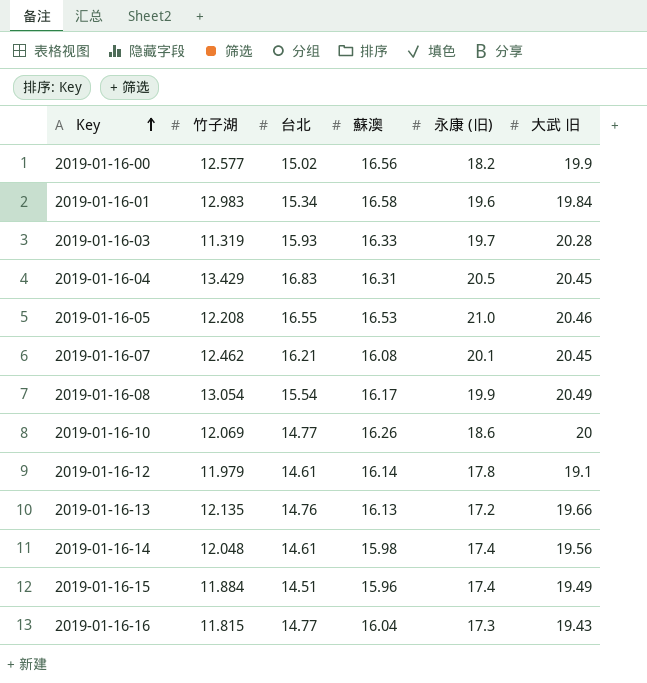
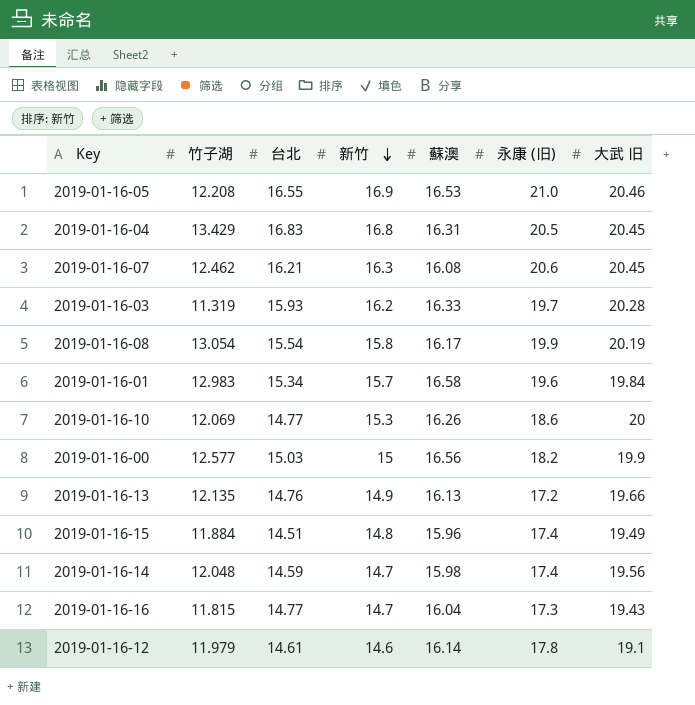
row order: Key ascending -> 新竹 descending
column 新竹 | position: none -> 4
2019-01-16-07 | 永康 (旧): 20.1 -> 20.6
2019-01-16-08 | 大武 旧: 20.49 -> 20.19
2019-01-16-00 | 台北: 15.02 -> 15.03
2019-01-16-14 | 台北: 14.61 -> 14.59

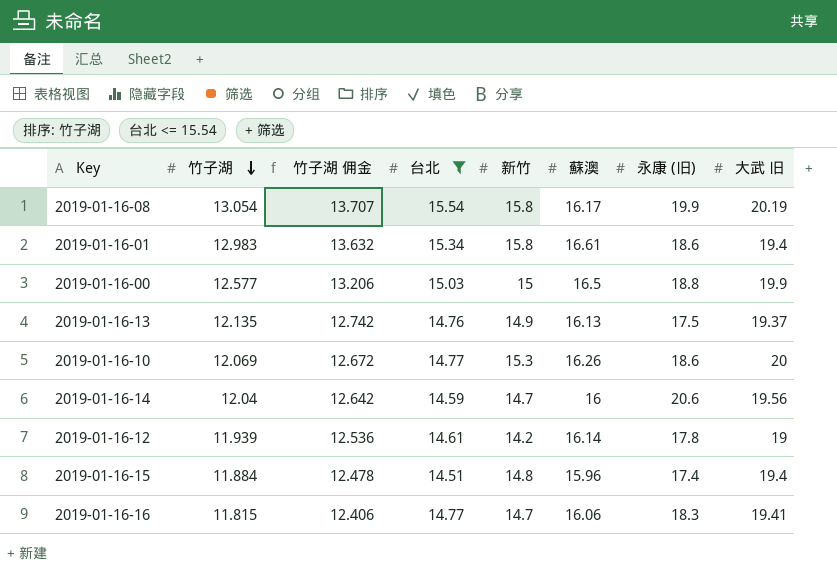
filter: none -> 台北 <= 15.54
row order: 新竹 descending -> 竹子湖 descending
column 竹子湖 佣金 | formula: none -> [竹子湖] * 1.05
2019-01-16-01 | 新竹: 15.7 -> 15.8
2019-01-16-01 | 蘇澳: 16.58 -> 16.61
2019-01-16-01 | 永康 (旧): 19.6 -> 18.6
2019-01-16-01 | 大武 旧: 19.84 -> 19.4
2019-01-16-00 | 蘇澳: 16.56 -> 16.5
2019-01-16-00 | 永康 (旧): 18.2 -> 18.8
2019-01-16-13 | 永康 (旧): 17.2 -> 17.5
2019-01-16-13 | 大武 旧: 19.66 -> 19.37
2019-01-16-14 | 竹子湖: 12.048 -> 12.04
2019-01-16-14 | 蘇澳: 15.98 -> 16
2019-01-16-14 | 永康 (旧): 17.4 -> 20.6
2019-01-16-12 | 竹子湖: 11.979 -> 11.939
2019-01-16-12 | 新竹: 14.6 -> 14.2
2019-01-16-12 | 大武 旧: 19.1 -> 19
2019-01-16-15 | 大武 旧: 19.49 -> 19.4
2019-01-16-16 | 蘇澳: 16.04 -> 16.06
2019-01-16-16 | 永康 (旧): 17.3 -> 18.3
2019-01-16-16 | 大武 旧: 19.43 -> 19.41

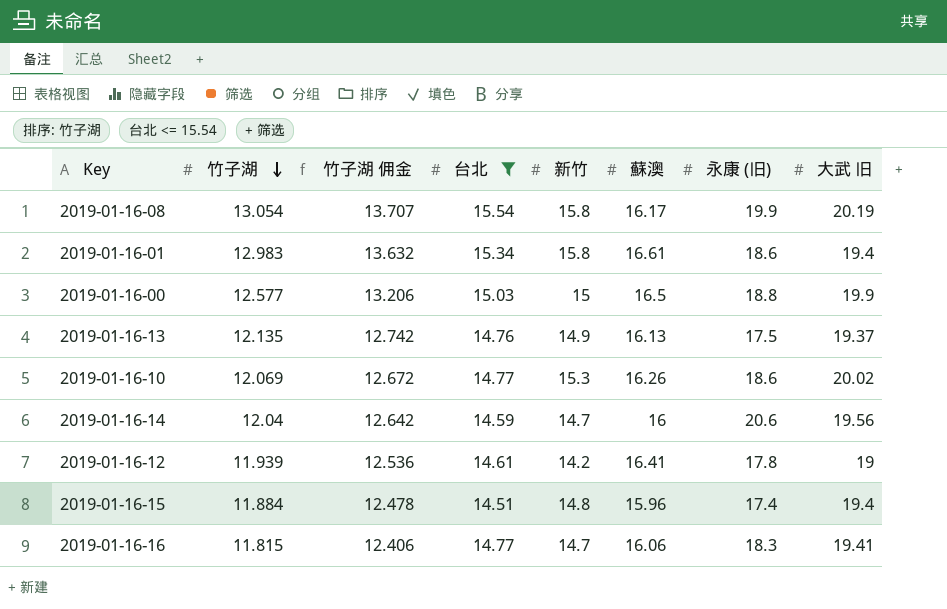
2019-01-16-10 | 大武 旧: 20 -> 20.02
2019-01-16-12 | 蘇澳: 16.14 -> 16.41

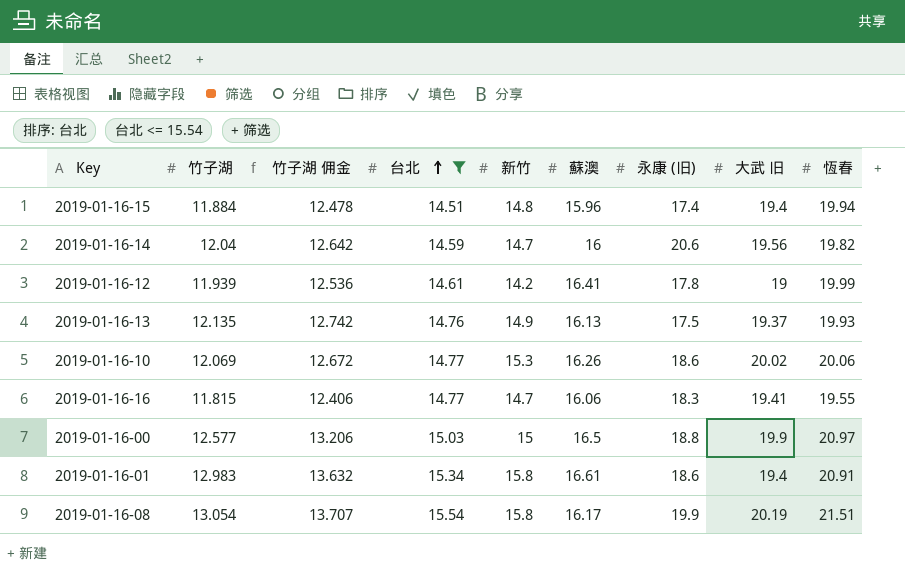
row order: 竹子湖 descending -> 台北 ascending
column 恆春 | position: none -> 9

